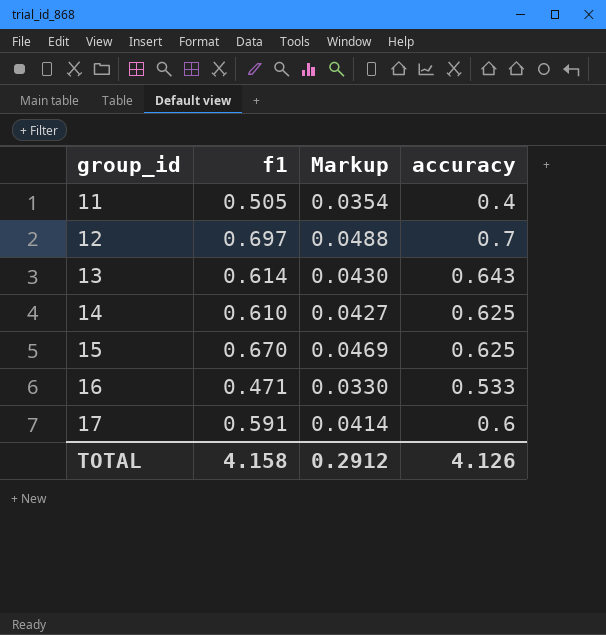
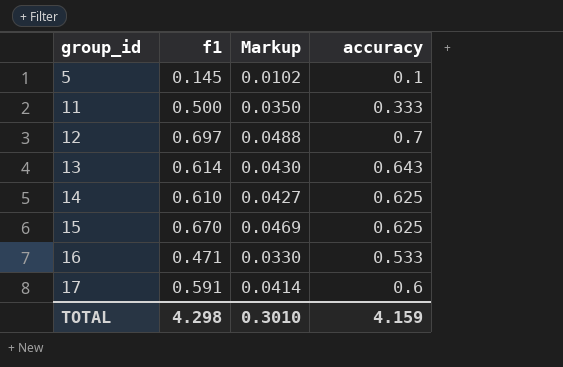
row 5: none -> 0.145 | 0.0102 | 0.1
11 | f1: 0.505 -> 0.500
11 | Markup: 0.0354 -> 0.0350
11 | accuracy: 0.4 -> 0.333
TOTAL | f1: 4.158 -> 4.298
TOTAL | Markup: 0.2912 -> 0.3010
TOTAL | accuracy: 4.126 -> 4.159

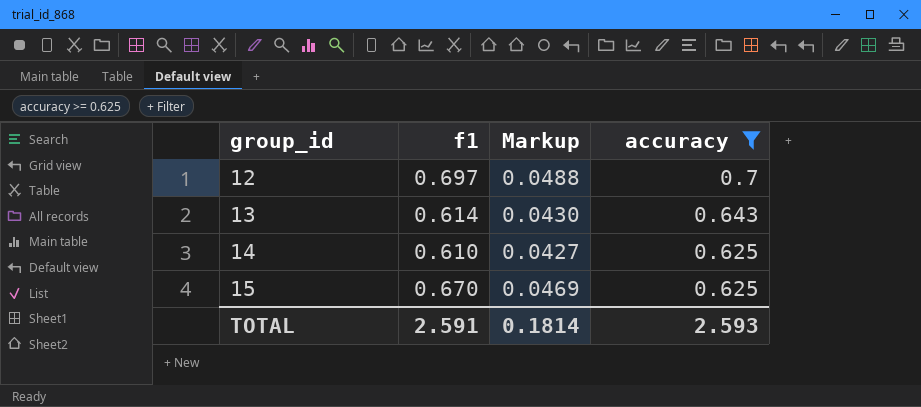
filter: none -> accuracy >= 0.625
TOTAL | f1: 4.298 -> 2.591
TOTAL | Markup: 0.3010 -> 0.1814
TOTAL | accuracy: 4.159 -> 2.593

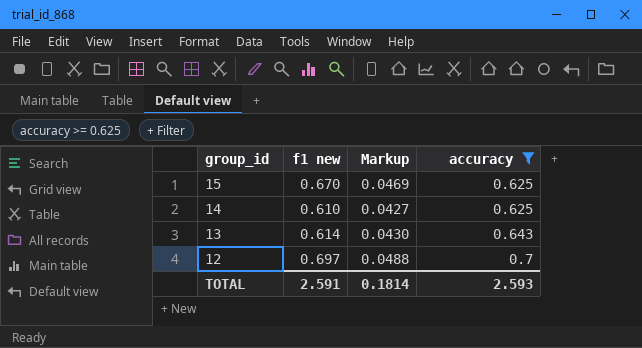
row order: group_id ascending -> group_id descending
column name: f1 -> f1 new

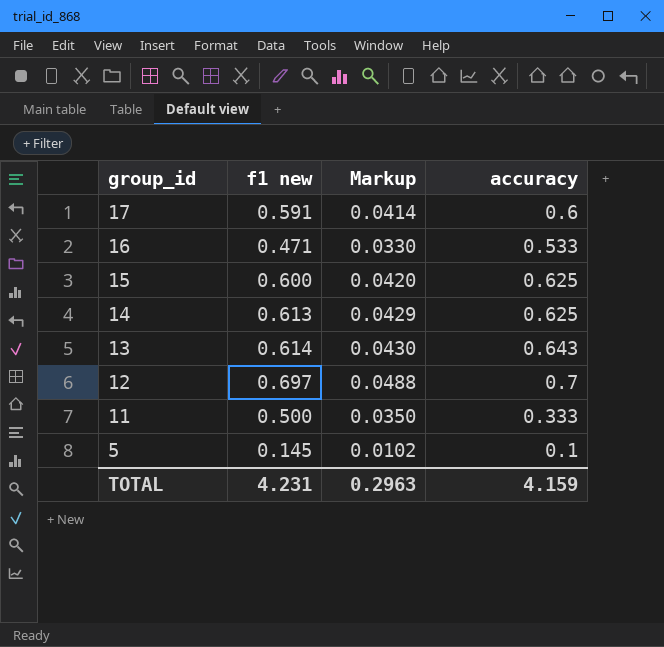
filter: accuracy >= 0.625 -> none
15 | f1 new: 0.670 -> 0.600
15 | Markup: 0.0469 -> 0.0420
14 | f1 new: 0.610 -> 0.613
14 | Markup: 0.0427 -> 0.0429
TOTAL | f1 new: 2.591 -> 4.231
TOTAL | Markup: 0.1814 -> 0.2963
TOTAL | accuracy: 2.593 -> 4.159

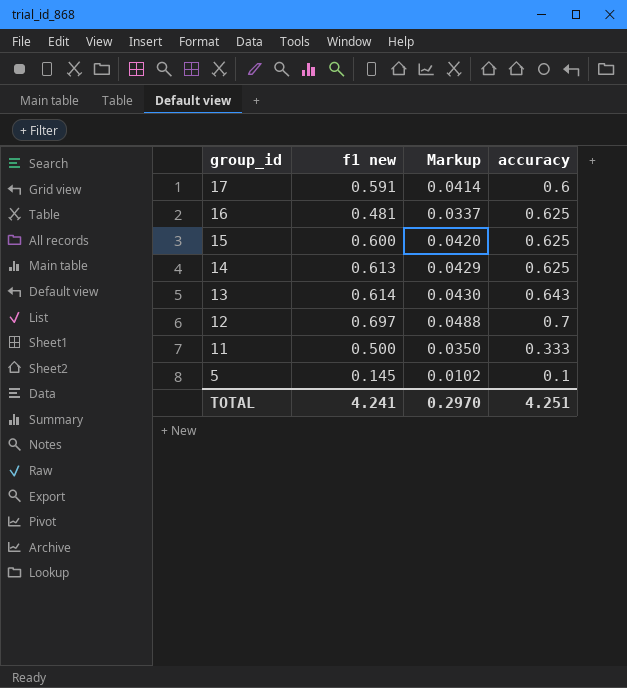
16 | f1 new: 0.471 -> 0.481
16 | Markup: 0.0330 -> 0.0337
16 | accuracy: 0.533 -> 0.625
TOTAL | f1 new: 4.231 -> 4.241
TOTAL | Markup: 0.2963 -> 0.2970
TOTAL | accuracy: 4.159 -> 4.251

